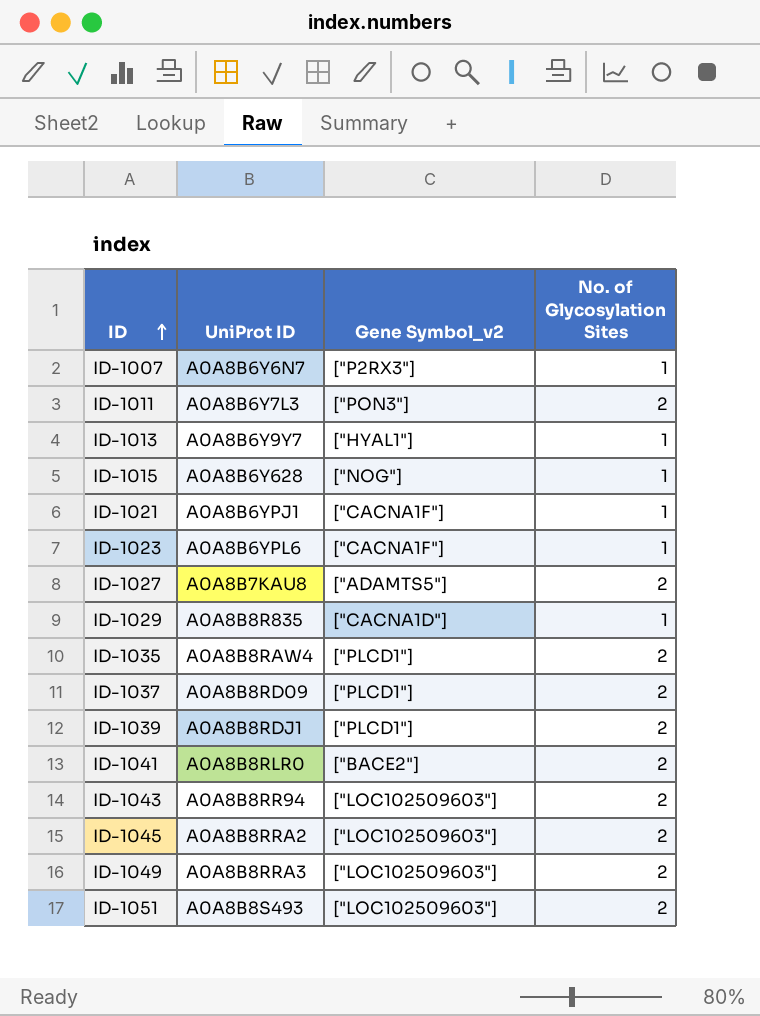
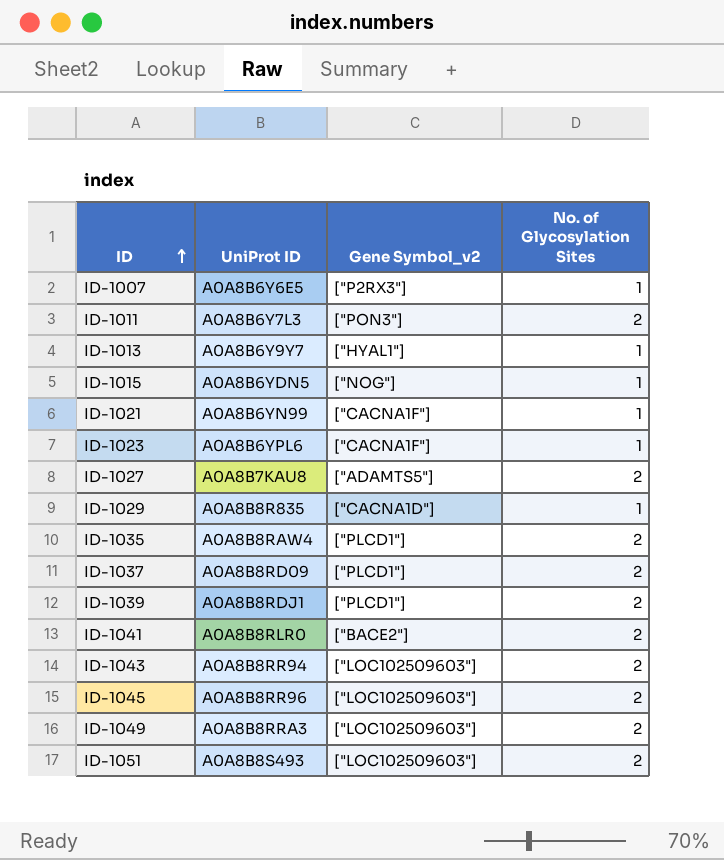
ID-1007 | UniProt ID: A0A8B6Y6N7 -> A0A8B6Y6E5
ID-1015 | UniProt ID: A0A8B6Y628 -> A0A8B6YDN5
ID-1021 | UniProt ID: A0A8B6YPJ1 -> A0A8B6YN99
ID-1045 | UniProt ID: A0A8B8RRA2 -> A0A8B8RR96

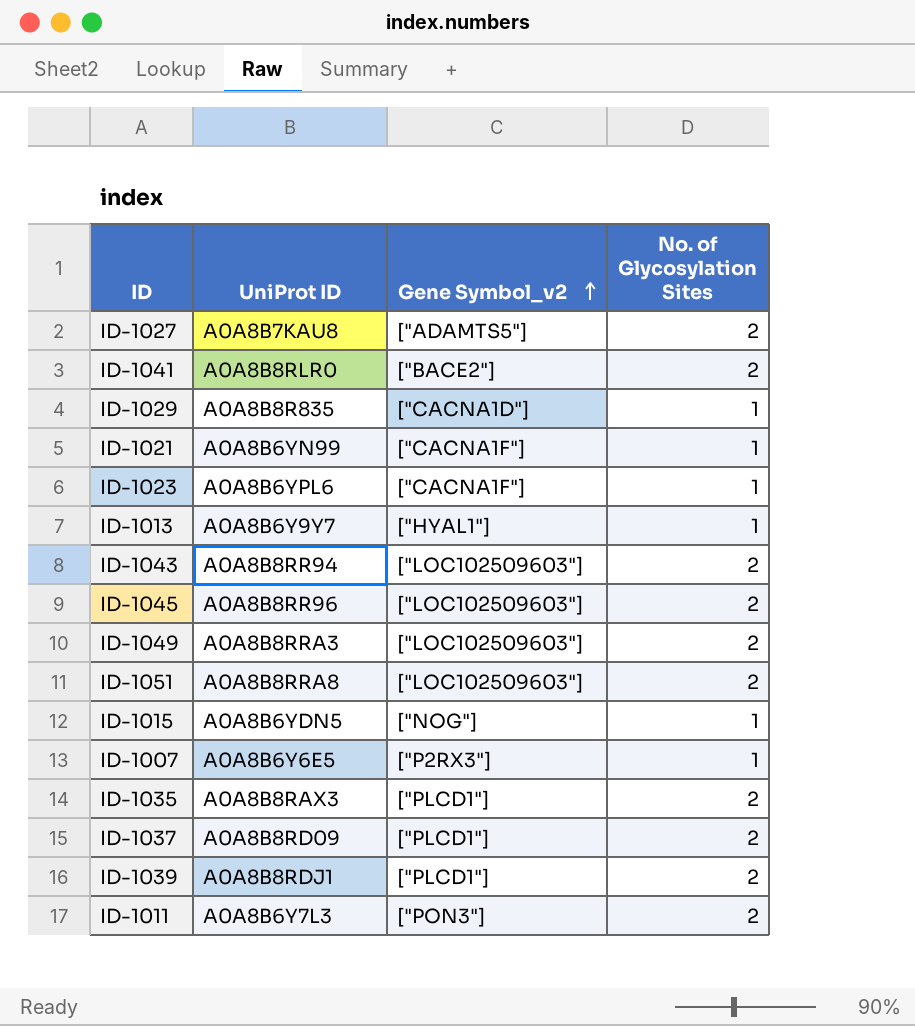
row order: ID ascending -> Gene Symbol_v2 ascending
ID-1051 | UniProt ID: A0A8B8S493 -> A0A8B8RRA8
ID-1035 | UniProt ID: A0A8B8RAW4 -> A0A8B8RAX3

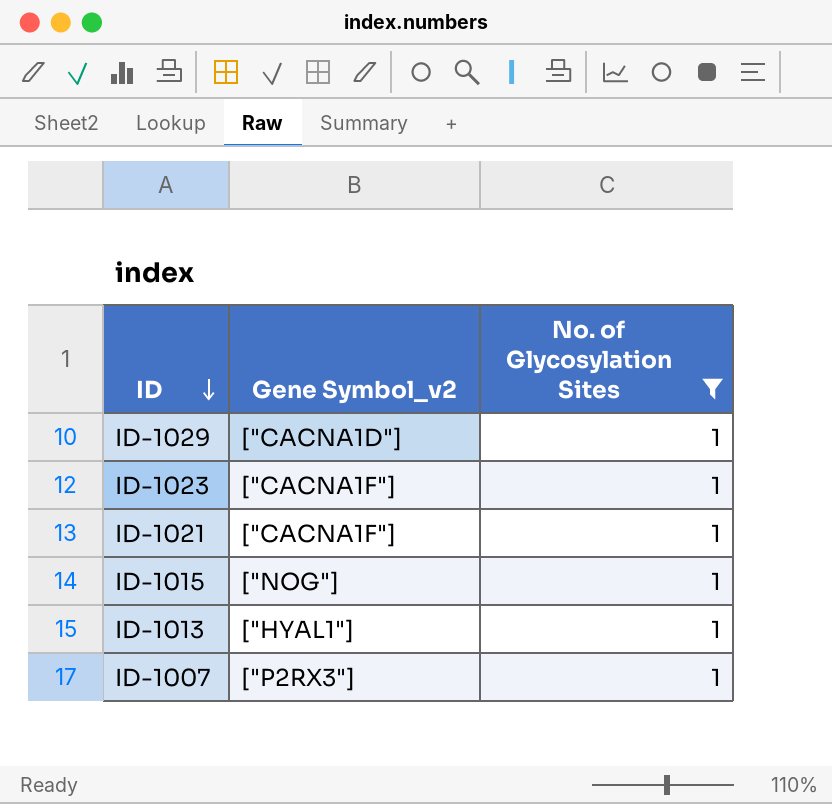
filter: none -> No. of Glycosylation Sites = 1
row order: Gene Symbol_v2 ascending -> ID descending
column UniProt ID | position: 2 -> none

